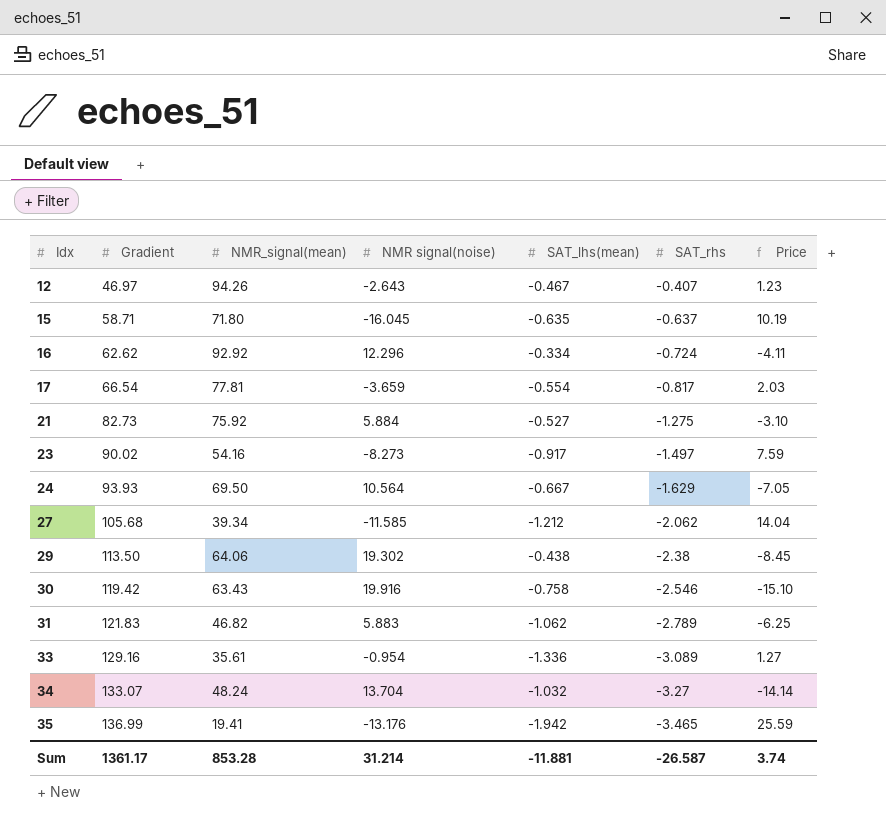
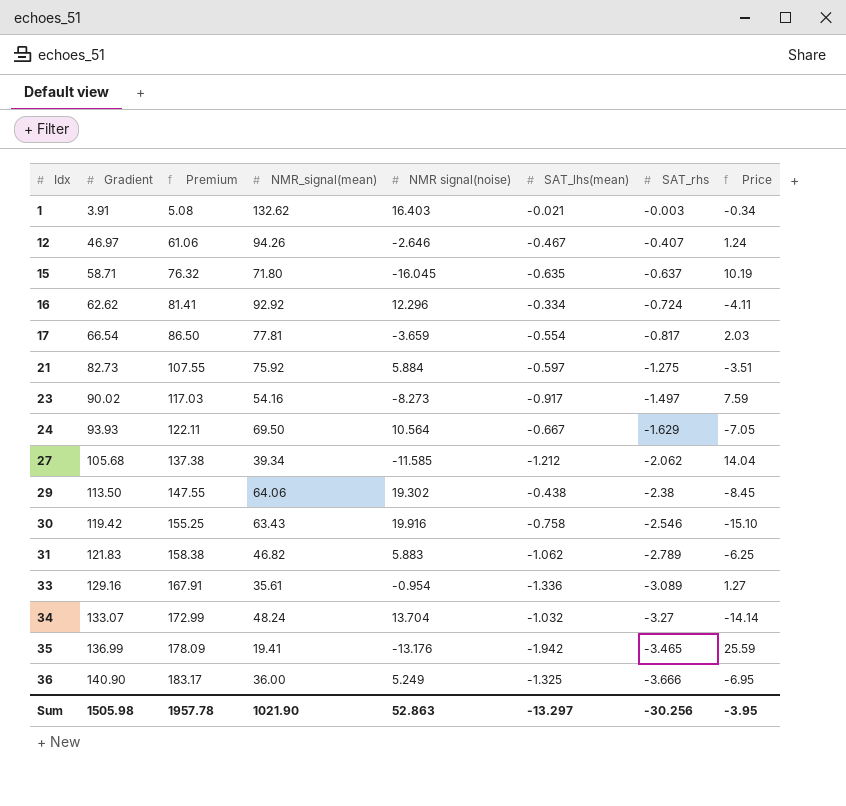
column Premium | formula: none -> [Gradient] * 1.3
row 1: none -> 3.91 | 5.08 | 132.62 | 16.403 | -0.021 | -0.003 | -0.34
12 | NMR signal(noise): -2.643 -> -2.646
12 | Price: 1.23 -> 1.24
21 | SAT_lhs(mean): -0.527 -> -0.597
21 | Price: -3.10 -> -3.51
row 36: none -> 140.90 | 183.17 | 36.00 | 5.249 | -1.325 | -3.666 | -6.95
Sum | Gradient: 1361.17 -> 1505.98
Sum | NMR_signal(mean): 853.28 -> 1021.90
Sum | NMR signal(noise): 31.214 -> 52.863
Sum | SAT_lhs(mean): -11.881 -> -13.297
Sum | SAT_rhs: -26.587 -> -30.256
Sum | Price: 3.74 -> -3.95

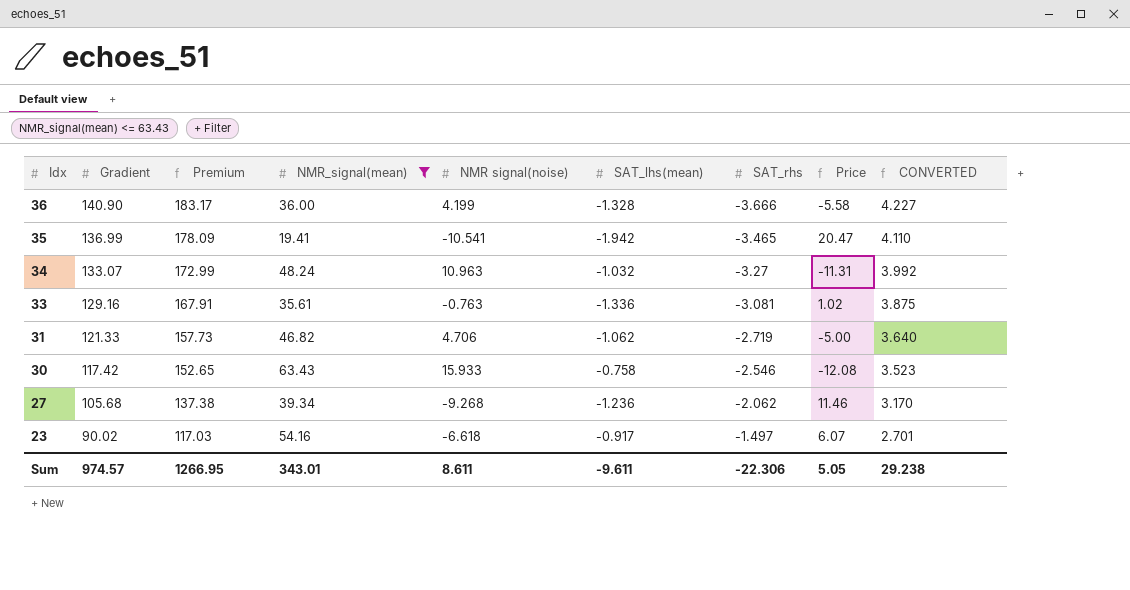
filter: none -> NMR_signal(mean) <= 63.43
row order: Idx ascending -> Idx descending
column CONVERTED | formula: none -> [Gradient] * 0.03
36 | NMR signal(noise): 5.249 -> 4.199
36 | SAT_lhs(mean): -1.325 -> -1.328
36 | Price: -6.95 -> -5.58
35 | NMR signal(noise): -13.176 -> -10.541
35 | Price: 25.59 -> 20.47
34 | NMR signal(noise): 13.704 -> 10.963
34 | Price: -14.14 -> -11.31
33 | NMR signal(noise): -0.954 -> -0.763
33 | SAT_rhs: -3.089 -> -3.081
33 | Price: 1.27 -> 1.02
31 | Gradient: 121.83 -> 121.33
31 | Premium: 158.38 -> 157.73
31 | NMR signal(noise): 5.883 -> 4.706
31 | SAT_rhs: -2.789 -> -2.719
31 | Price: -6.25 -> -5.00
30 | Gradient: 119.42 -> 117.42
30 | Premium: 155.25 -> 152.65
30 | NMR signal(noise): 19.916 -> 15.933
30 | Price: -15.10 -> -12.08
27 | NMR signal(noise): -11.585 -> -9.268
27 | SAT_lhs(mean): -1.212 -> -1.236
27 | Price: 14.04 -> 11.46
23 | NMR signal(noise): -8.273 -> -6.618
23 | Price: 7.59 -> 6.07
Sum | Gradient: 1505.98 -> 974.57
Sum | Premium: 1957.78 -> 1266.95
Sum | NMR_signal(mean): 1021.90 -> 343.01
Sum | NMR signal(noise): 52.863 -> 8.611
Sum | SAT_lhs(mean): -13.297 -> -9.611
Sum | SAT_rhs: -30.256 -> -22.306
Sum | Price: -3.95 -> 5.05

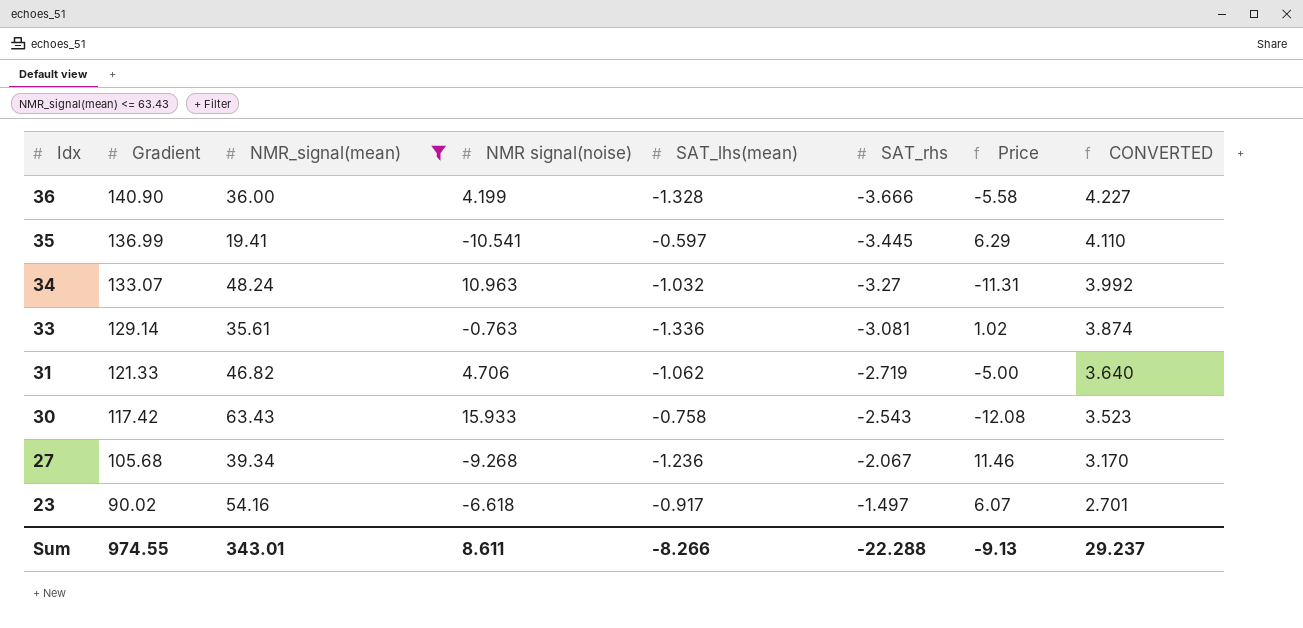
column Premium | formula: [Gradient] * 1.3 -> none
35 | SAT_lhs(mean): -1.942 -> -0.597
35 | SAT_rhs: -3.465 -> -3.445
35 | Price: 20.47 -> 6.29
33 | Gradient: 129.16 -> 129.14
33 | CONVERTED: 3.875 -> 3.874
30 | SAT_rhs: -2.546 -> -2.543
27 | SAT_rhs: -2.062 -> -2.067
Sum | Gradient: 974.57 -> 974.55
Sum | SAT_lhs(mean): -9.611 -> -8.266
Sum | SAT_rhs: -22.306 -> -22.288
Sum | Price: 5.05 -> -9.13
Sum | CONVERTED: 29.238 -> 29.237

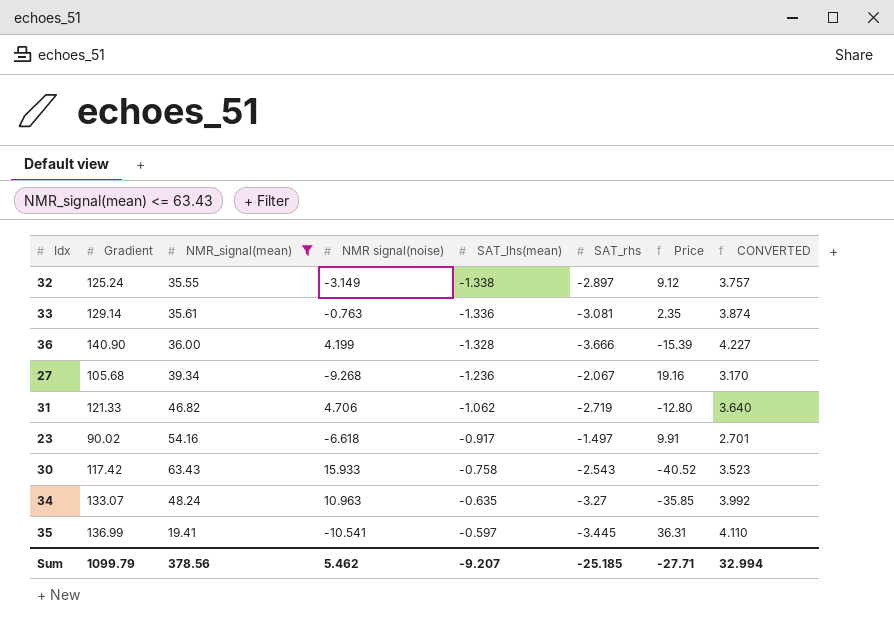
row order: Idx descending -> SAT_lhs(mean) ascending
column Price | formula: [NMR signal(noise)] * [SAT_lhs(mean)] -> [NMR signal(noise)] * [SAT_rhs]
row 32: none -> 125.24 | 35.55 | -3.149 | -1.338 | -2.897 | 9.12 | 3.757
34 | SAT_lhs(mean): -1.032 -> -0.635
Sum | Gradient: 974.55 -> 1099.79
Sum | NMR_signal(mean): 343.01 -> 378.56
Sum | NMR signal(noise): 8.611 -> 5.462
Sum | SAT_lhs(mean): -8.266 -> -9.207
Sum | SAT_rhs: -22.288 -> -25.185
Sum | Price: -9.13 -> -27.71
Sum | CONVERTED: 29.237 -> 32.994

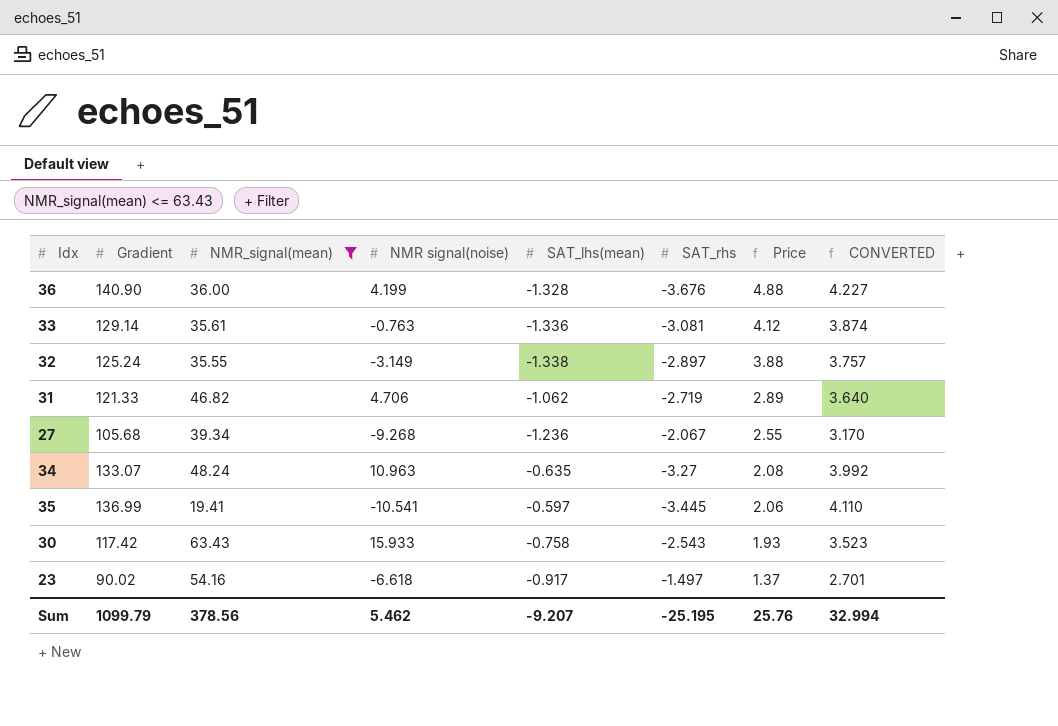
row order: SAT_lhs(mean) ascending -> Price descending
column Price | formula: [NMR signal(noise)] * [SAT_rhs] -> [SAT_lhs(mean)] * [SAT_rhs]
36 | SAT_rhs: -3.666 -> -3.676
Sum | SAT_rhs: -25.185 -> -25.195
Sum | Price: -27.71 -> 25.76

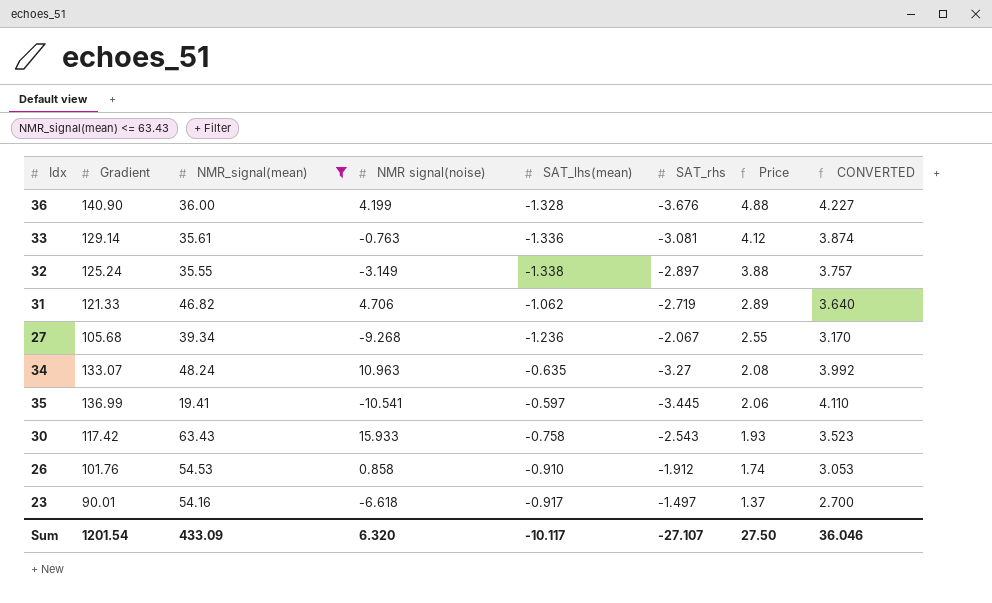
row 26: none -> 101.76 | 54.53 | 0.858 | -0.910 | -1.912 | 1.74 | 3.053
23 | Gradient: 90.02 -> 90.01
23 | CONVERTED: 2.701 -> 2.700
Sum | Gradient: 1099.79 -> 1201.54
Sum | NMR_signal(mean): 378.56 -> 433.09
Sum | NMR signal(noise): 5.462 -> 6.320
Sum | SAT_lhs(mean): -9.207 -> -10.117
Sum | SAT_rhs: -25.195 -> -27.107
Sum | Price: 25.76 -> 27.50
Sum | CONVERTED: 32.994 -> 36.046

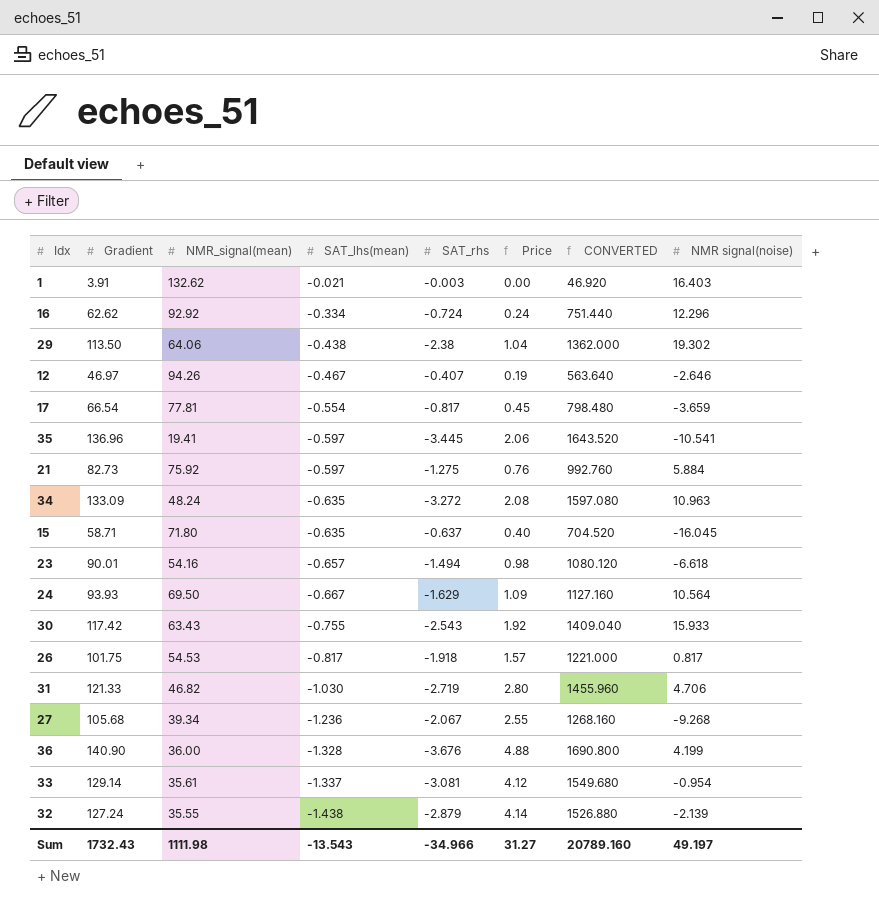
filter: NMR_signal(mean) <= 63.43 -> none
row order: Price descending -> SAT_lhs(mean) descending
column CONVERTED | formula: [Gradient] * 0.03 -> [Gradient] * 12
column NMR signal(noise) | position: 4 -> 8
35 | Gradient: 136.99 -> 136.96
34 | Gradient: 133.07 -> 133.09
34 | SAT_rhs: -3.27 -> -3.272
23 | SAT_lhs(mean): -0.917 -> -0.657
23 | SAT_rhs: -1.497 -> -1.494
23 | Price: 1.37 -> 0.98
30 | SAT_lhs(mean): -0.758 -> -0.755
30 | Price: 1.93 -> 1.92
26 | Gradient: 101.76 -> 101.75
26 | SAT_lhs(mean): -0.910 -> -0.817
26 | SAT_rhs: -1.912 -> -1.918
26 | Price: 1.74 -> 1.57
26 | NMR signal(noise): 0.858 -> 0.817
31 | SAT_lhs(mean): -1.062 -> -1.030
31 | Price: 2.89 -> 2.80
33 | SAT_lhs(mean): -1.336 -> -1.337
33 | NMR signal(noise): -0.763 -> -0.954
32 | Gradient: 125.24 -> 127.24
32 | SAT_lhs(mean): -1.338 -> -1.438
32 | SAT_rhs: -2.897 -> -2.879
32 | Price: 3.88 -> 4.14
32 | NMR signal(noise): -3.149 -> -2.139
Sum | Gradient: 1201.54 -> 1732.43
Sum | NMR_signal(mean): 433.09 -> 1111.98
Sum | SAT_lhs(mean): -10.117 -> -13.543
Sum | SAT_rhs: -27.107 -> -34.966
Sum | Price: 27.50 -> 31.27
Sum | CONVERTED: 36.046 -> 20789.160
Sum | NMR signal(noise): 6.320 -> 49.197

